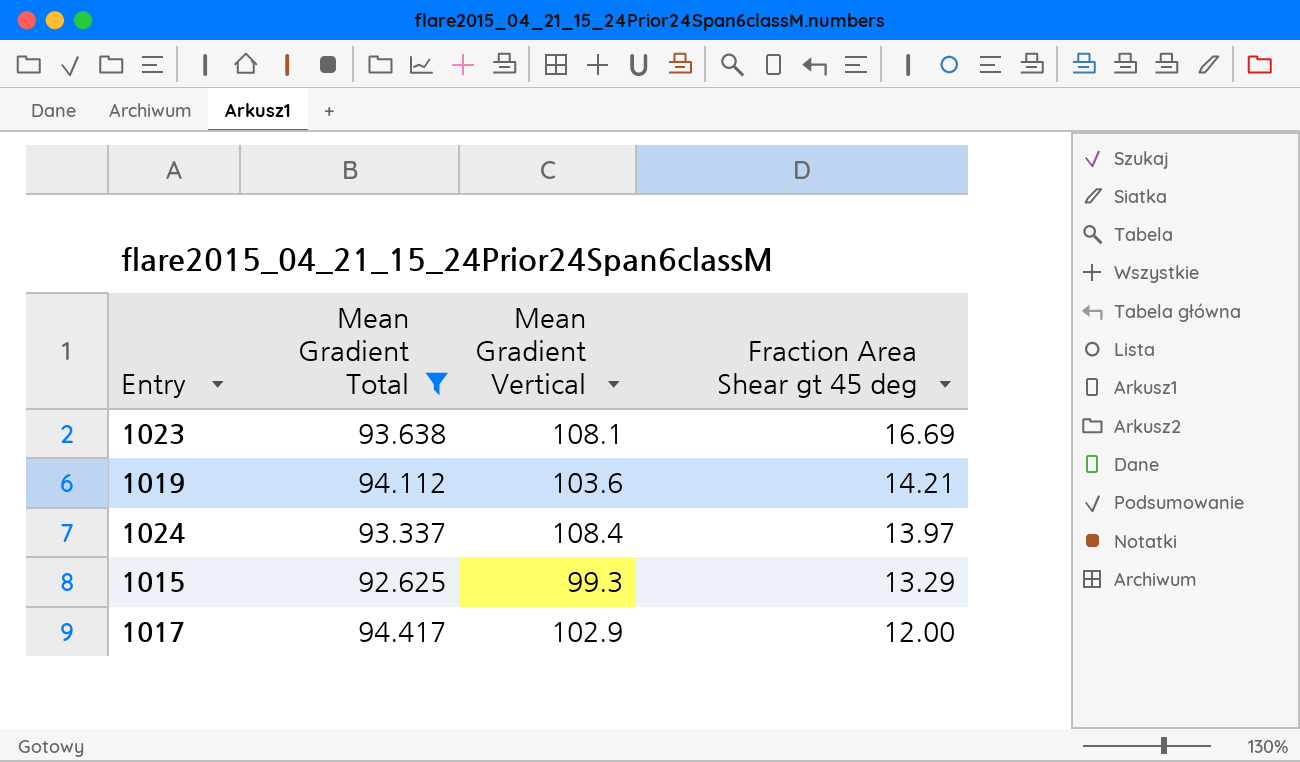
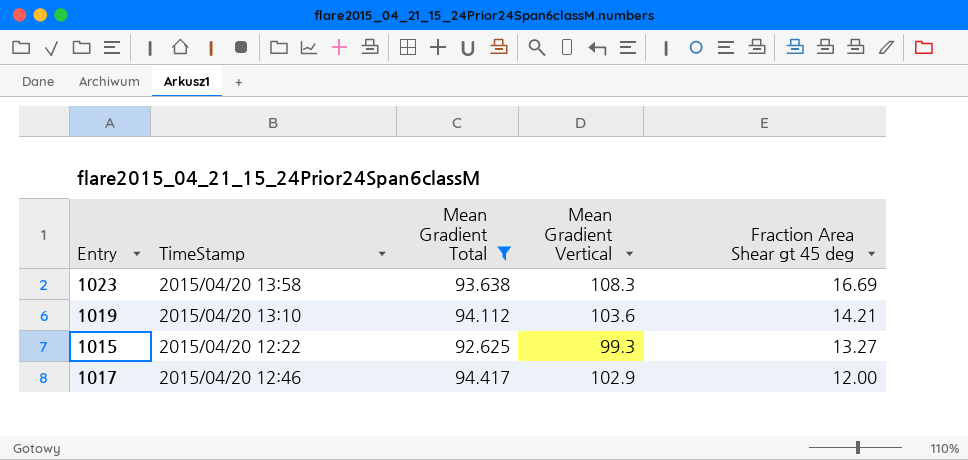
column TimeStamp | position: none -> 2
row 1024: 93.337 | 108.4 | 13.97 -> none
1023 | Mean Gradient Vertical: 108.1 -> 108.3
1015 | Fraction Area Shear gt 45 deg: 13.29 -> 13.27

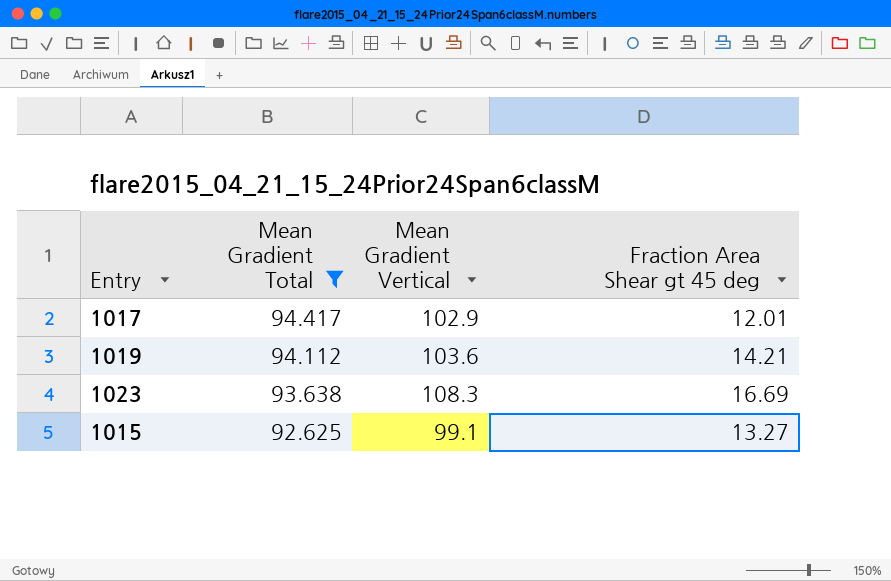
row order: Fraction Area Shear gt 45 deg descending -> Mean Gradient Total descending
column TimeStamp | position: 2 -> none
1017 | Fraction Area Shear gt 45 deg: 12.00 -> 12.01
1015 | Mean Gradient Vertical: 99.3 -> 99.1

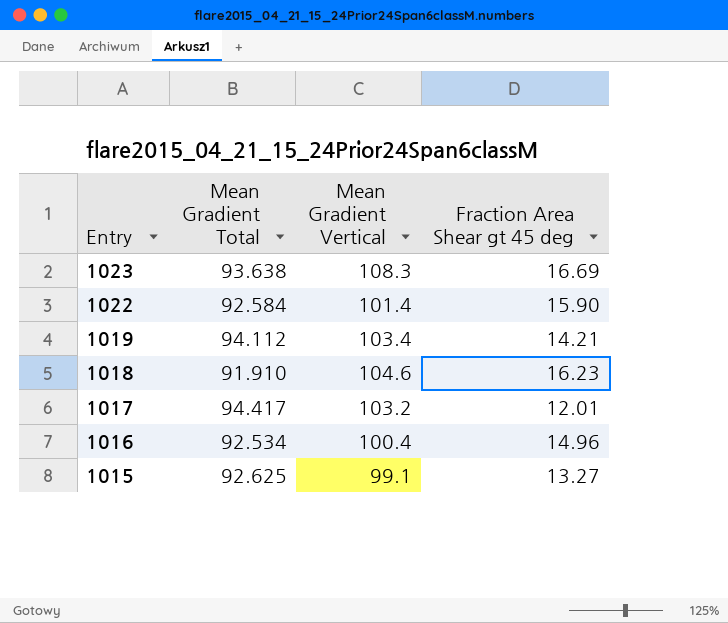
filter: Mean Gradient Total >= 92.625 -> none
row order: Mean Gradient Total descending -> Entry descending
1019 | Mean Gradient Vertical: 103.6 -> 103.4
1017 | Mean Gradient Vertical: 102.9 -> 103.2

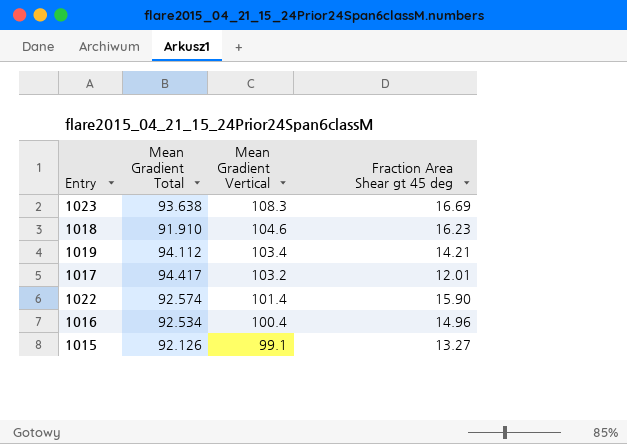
row order: Entry descending -> Mean Gradient Vertical descending
1022 | Mean Gradient Total: 92.584 -> 92.574
1015 | Mean Gradient Total: 92.625 -> 92.126

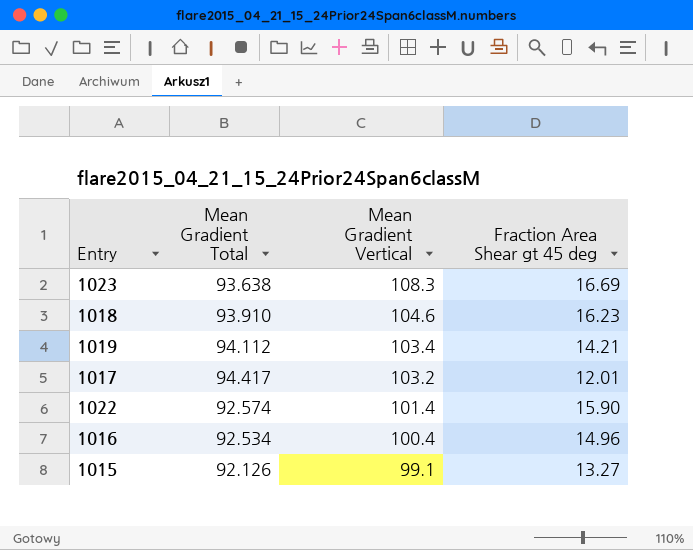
1018 | Mean Gradient Total: 91.910 -> 93.910

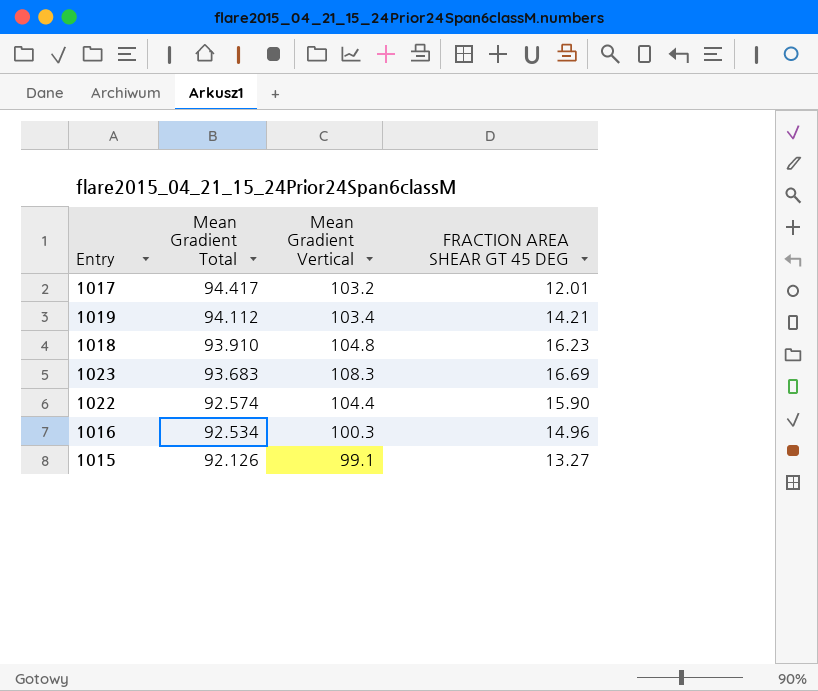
row order: Mean Gradient Vertical descending -> Mean Gradient Total descending
column name: Fraction Area Shear gt 45 deg -> FRACTION AREA SHEAR GT 45 DEG
1018 | Mean Gradient Vertical: 104.6 -> 104.8
1023 | Mean Gradient Total: 93.638 -> 93.683
1022 | Mean Gradient Vertical: 101.4 -> 104.4
1016 | Mean Gradient Vertical: 100.4 -> 100.3

